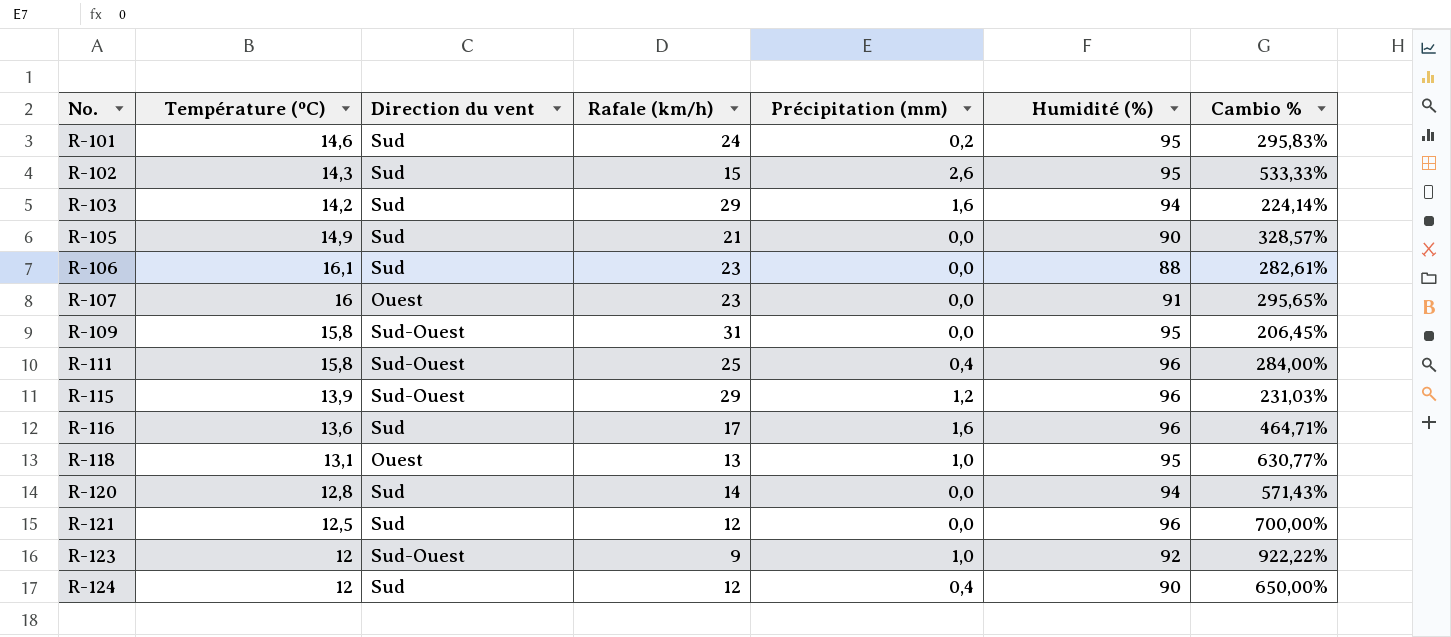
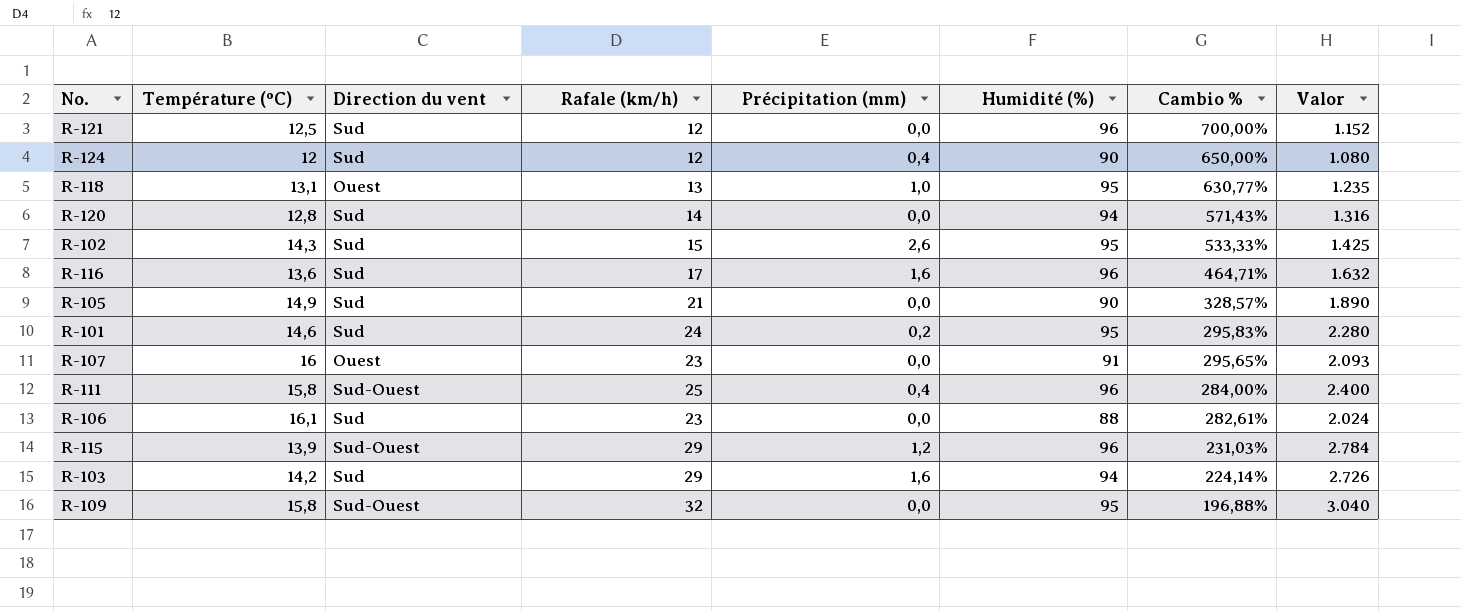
row order: No. ascending -> Cambio % descending
column Valor | formula: none -> [Rafale (km/h)] * [Humidité (%)]
row R-123: 12 | Sud-Ouest | 9 | 1,0 | 92 | 922,22% -> none
R-109 | Rafale (km/h): 31 -> 32
R-109 | Cambio %: 206,45% -> 196,88%

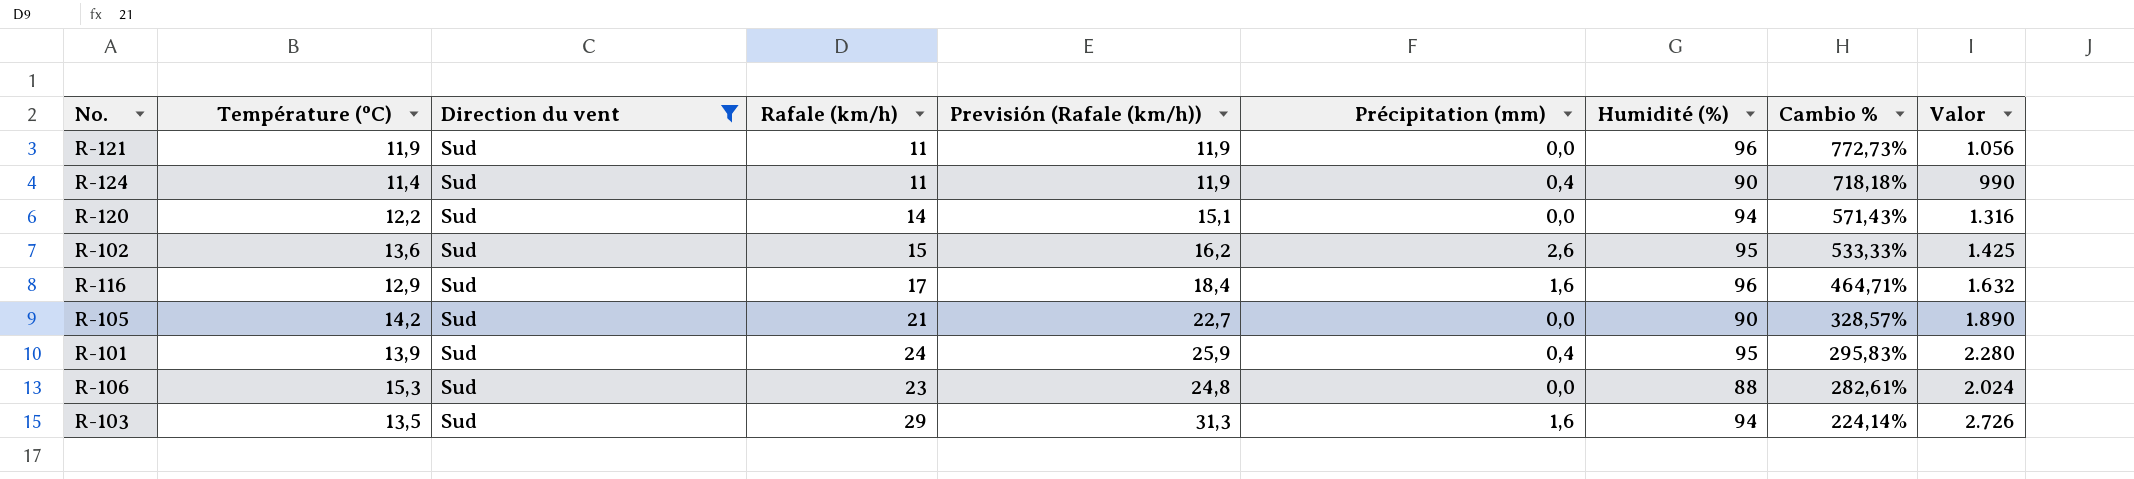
filter: none -> Direction du vent = Sud
column Previsión (Rafale (km/h)) | formula: none -> [Rafale (km/h)] * 1,08
R-121 | Température (ºC): 12,5 -> 11,9
R-121 | Rafale (km/h): 12 -> 11
R-121 | Cambio %: 700,00% -> 772,73%
R-121 | Valor: 1.152 -> 1.056
R-124 | Température (ºC): 12 -> 11,4
R-124 | Rafale (km/h): 12 -> 11
R-124 | Cambio %: 650,00% -> 718,18%
R-124 | Valor: 1.080 -> 990
R-120 | Température (ºC): 12,8 -> 12,2
R-102 | Température (ºC): 14,3 -> 13,6
R-116 | Température (ºC): 13,6 -> 12,9
R-105 | Température (ºC): 14,9 -> 14,2
R-101 | Température (ºC): 14,6 -> 13,9
R-101 | Précipitation (mm): 0,2 -> 0,4
R-106 | Température (ºC): 16,1 -> 15,3
R-103 | Température (ºC): 14,2 -> 13,5

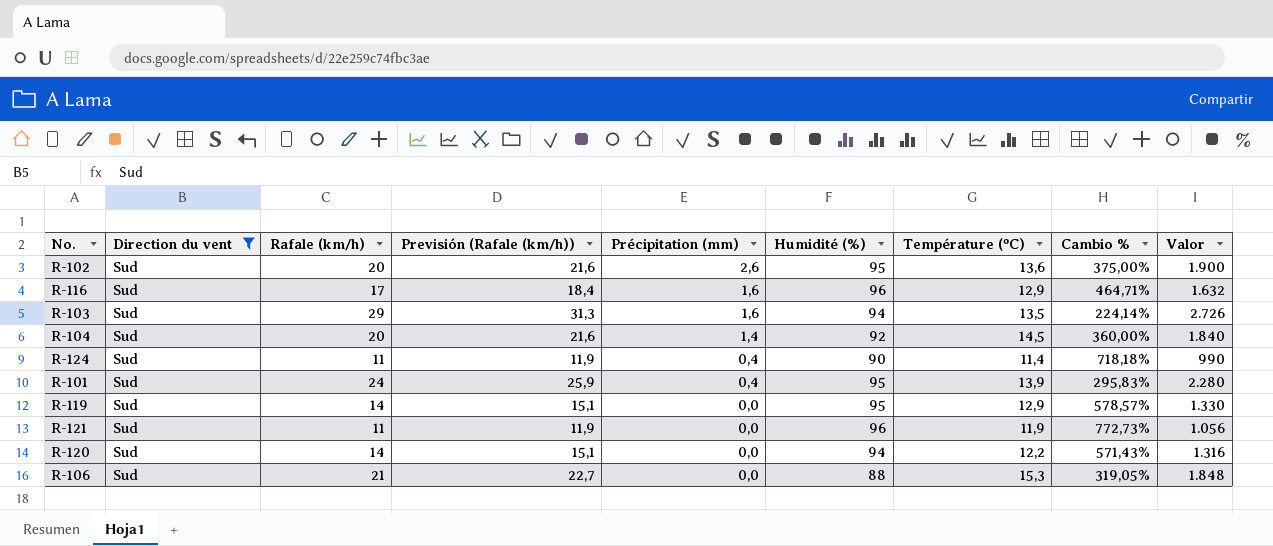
row order: Cambio % descending -> Précipitation (mm) descending
column Température (ºC) | position: 2 -> 7
row R-105: 14,2 | Sud | 21 | 22,7 | 0,0 | 90 | 328,57% | 1.890 -> none
R-102 | Rafale (km/h): 15 -> 20
R-102 | Previsión (Rafale (km/h)): 16,2 -> 21,6
R-102 | Cambio %: 533,33% -> 375,00%
R-102 | Valor: 1.425 -> 1.900
row R-104: none -> Sud | 20 | 21,6 | 1,4 | 92 | 14,5 | 360,00% | 1.840
row R-119: none -> Sud | 14 | 15,1 | 0,0 | 95 | 12,9 | 578,57% | 1.330
R-106 | Rafale (km/h): 23 -> 21
R-106 | Previsión (Rafale (km/h)): 24,8 -> 22,7
R-106 | Cambio %: 282,61% -> 319,05%
R-106 | Valor: 2.024 -> 1.848

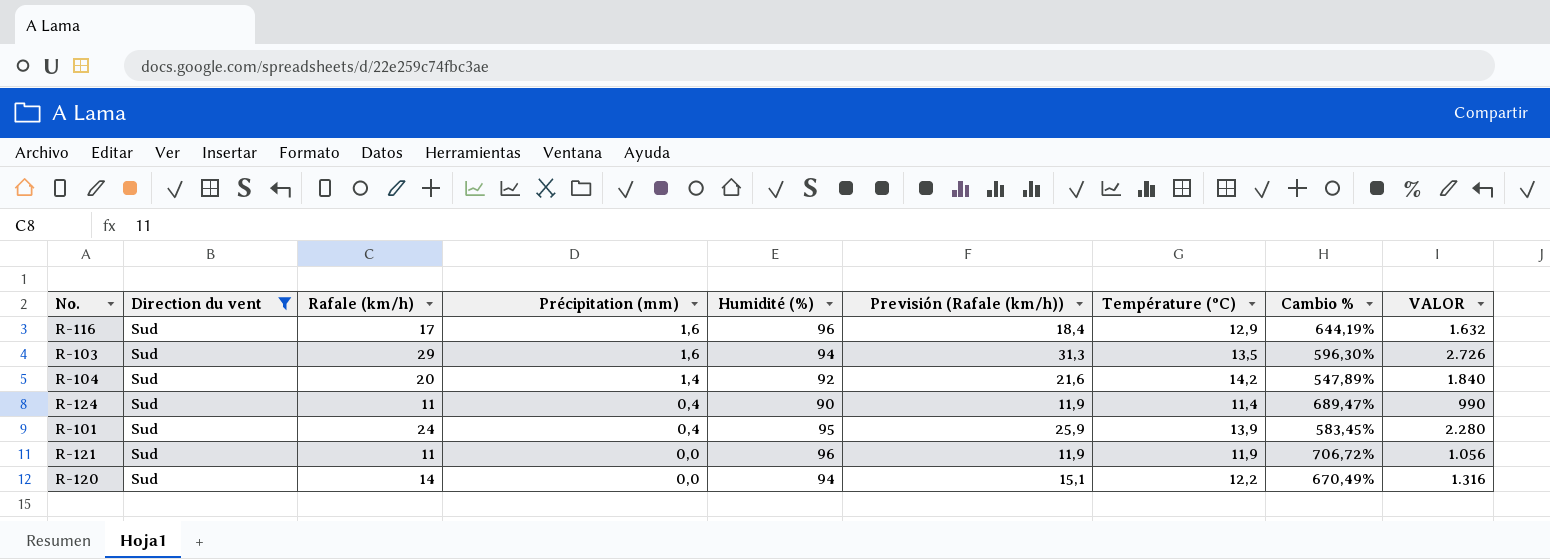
column Previsión (Rafale (km/h)) | position: 4 -> 6
column Cambio % | formula: ([Humidité (%)] - [Rafale (km/h)]) / [Rafale (km/h)] -> ([Humidité (%)] - [Température (ºC)]) / [Température (ºC)]
column name: Valor -> VALOR
row R-102: Sud | 20 | 21,6 | 2,6 | 95 | 13,6 | 375,00% | 1.900 -> none
row R-119: Sud | 14 | 15,1 | 0,0 | 95 | 12,9 | 578,57% | 1.330 -> none
row R-106: Sud | 21 | 22,7 | 0,0 | 88 | 15,3 | 319,05% | 1.848 -> none
R-104 | Température (ºC): 14,5 -> 14,2

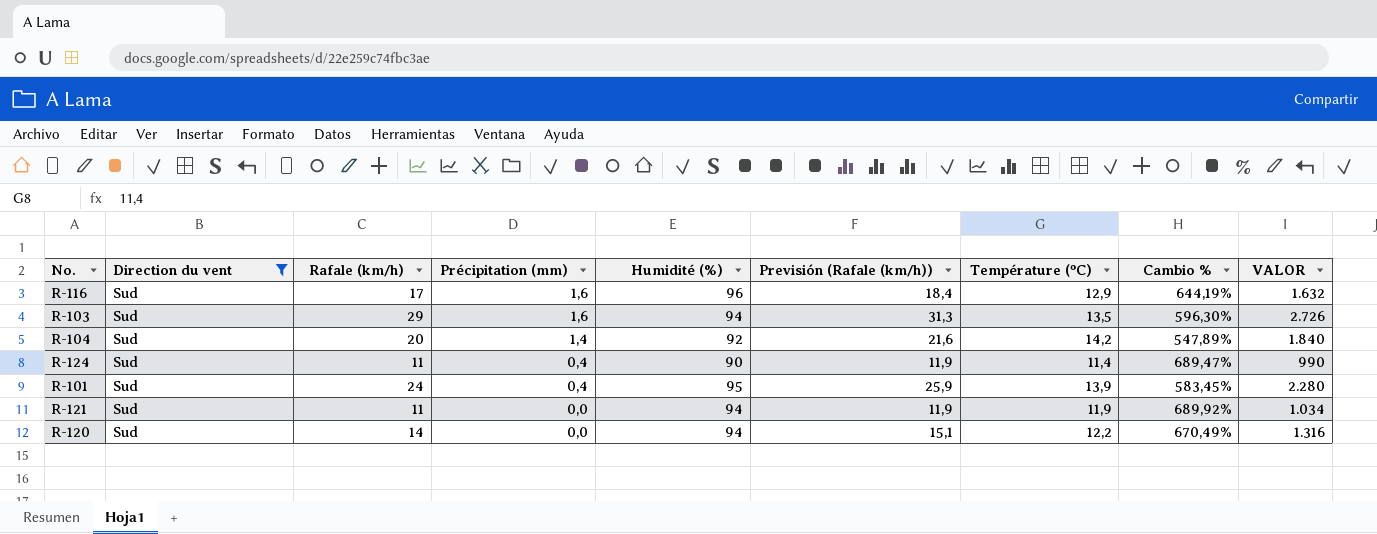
R-121 | Humidité (%): 96 -> 94
R-121 | Cambio %: 706,72% -> 689,92%
R-121 | VALOR: 1.056 -> 1.034

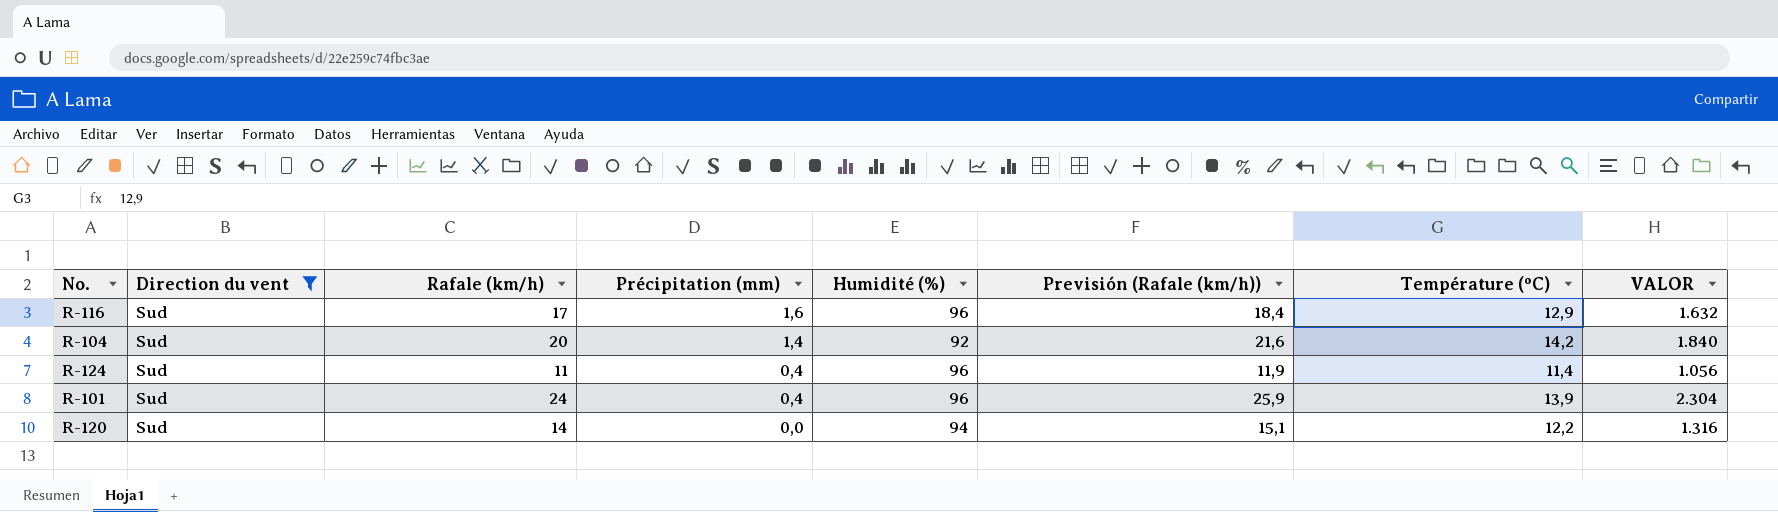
column Cambio % | formula: ([Humidité (%)] - [Température (ºC)]) / [Température (ºC)] -> none
row R-103: Sud | 29 | 1,6 | 94 | 31,3 | 13,5 | 596,30% | 2.726 -> none
row R-121: Sud | 11 | 0,0 | 94 | 11,9 | 11,9 | 689,92% | 1.034 -> none
R-124 | Humidité (%): 90 -> 96
R-124 | VALOR: 990 -> 1.056
R-101 | Humidité (%): 95 -> 96
R-101 | VALOR: 2.280 -> 2.304

